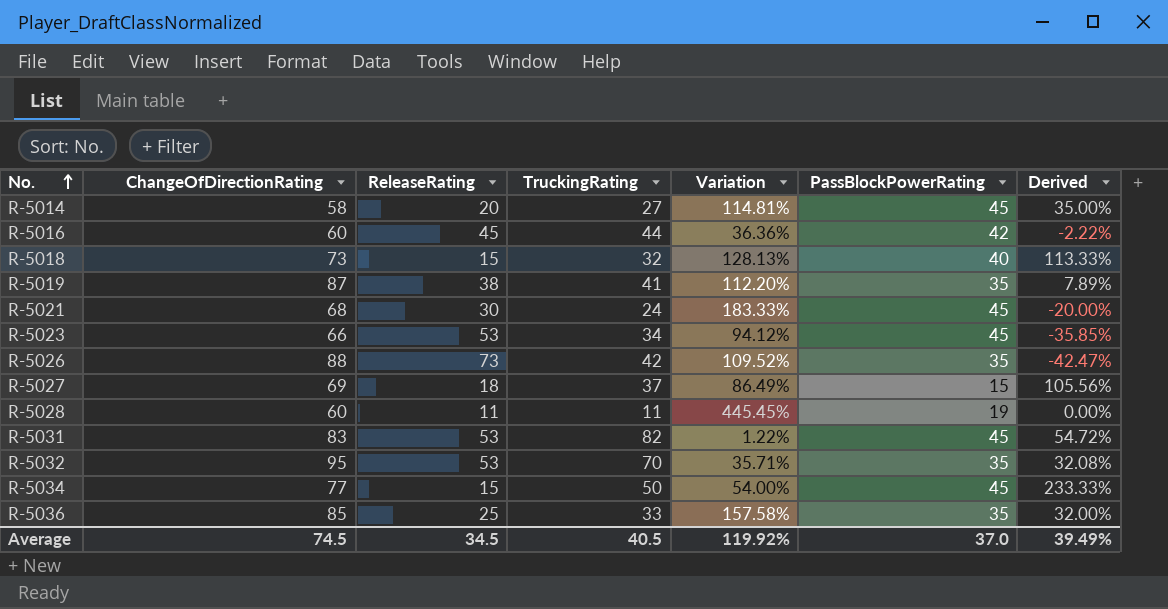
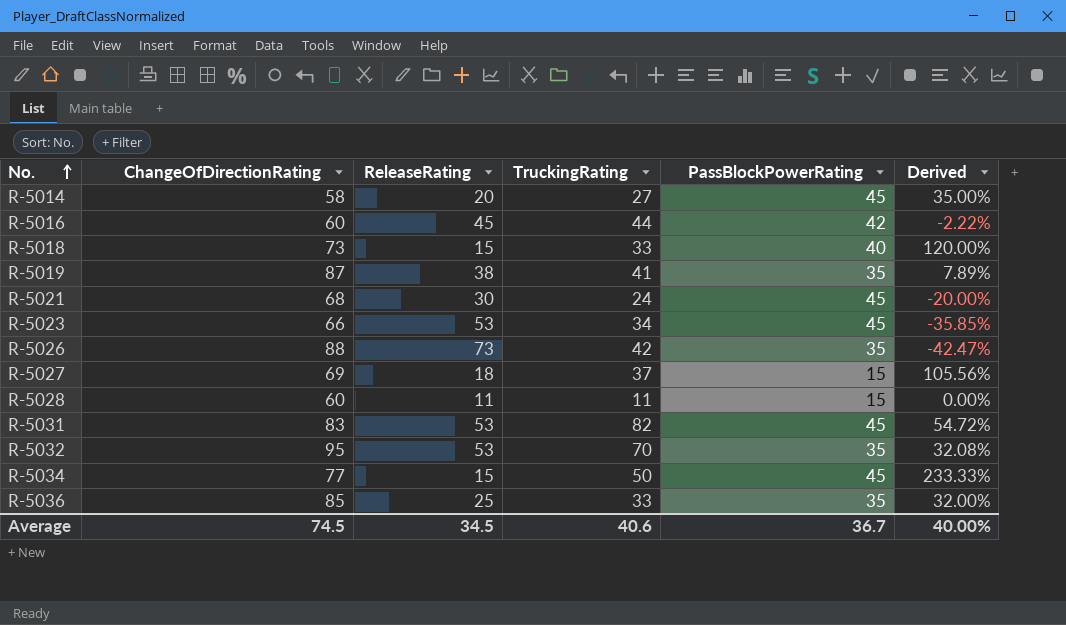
column Variation | formula: ([ChangeOfDirectionRating] - [TruckingRating]) / [TruckingRating] -> none
R-5018 | TruckingRating: 32 -> 33
R-5018 | Derived: 113.33% -> 120.00%
R-5028 | PassBlockPowerRating: 19 -> 15
Average | TruckingRating: 40.5 -> 40.6
Average | PassBlockPowerRating: 37.0 -> 36.7
Average | Derived: 39.49% -> 40.00%

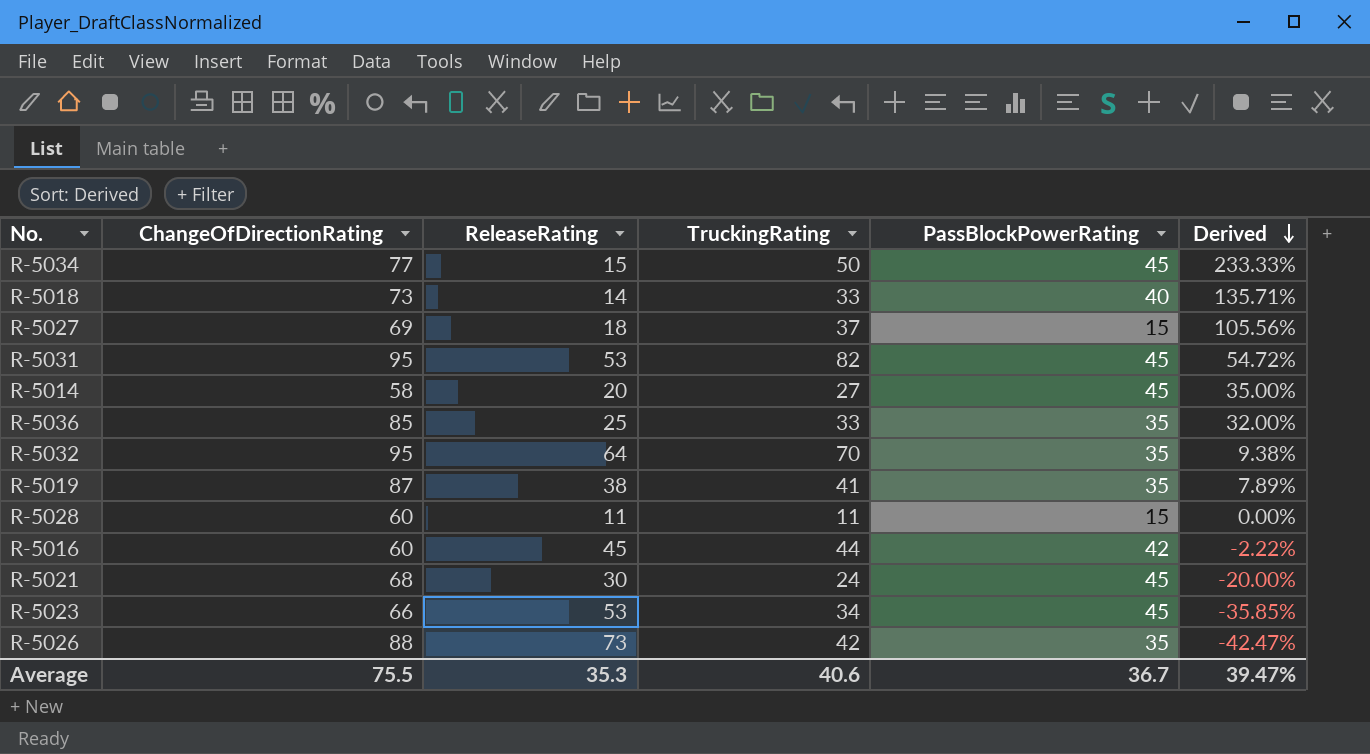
row order: No. ascending -> Derived descending
R-5018 | ReleaseRating: 15 -> 14
R-5018 | Derived: 120.00% -> 135.71%
R-5031 | ChangeOfDirectionRating: 83 -> 95
R-5032 | ReleaseRating: 53 -> 64
R-5032 | Derived: 32.08% -> 9.38%
Average | ChangeOfDirectionRating: 74.5 -> 75.5
Average | ReleaseRating: 34.5 -> 35.3
Average | Derived: 40.00% -> 39.47%

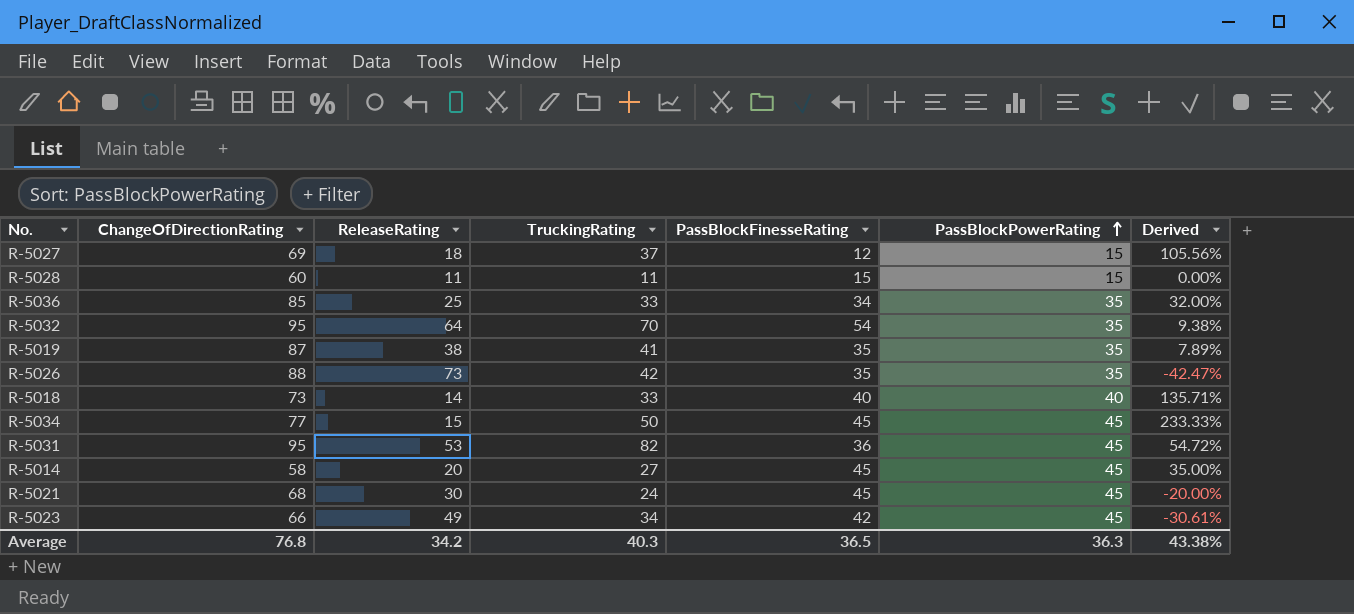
row order: Derived descending -> PassBlockPowerRating ascending
column PassBlockFinesseRating | position: none -> 5
row R-5016: 60 | 45 | 44 | 42 | -2.22% -> none
R-5023 | ReleaseRating: 53 -> 49
R-5023 | Derived: -35.85% -> -30.61%
Average | ChangeOfDirectionRating: 75.5 -> 76.8
Average | ReleaseRating: 35.3 -> 34.2
Average | TruckingRating: 40.6 -> 40.3
Average | PassBlockPowerRating: 36.7 -> 36.3
Average | Derived: 39.47% -> 43.38%

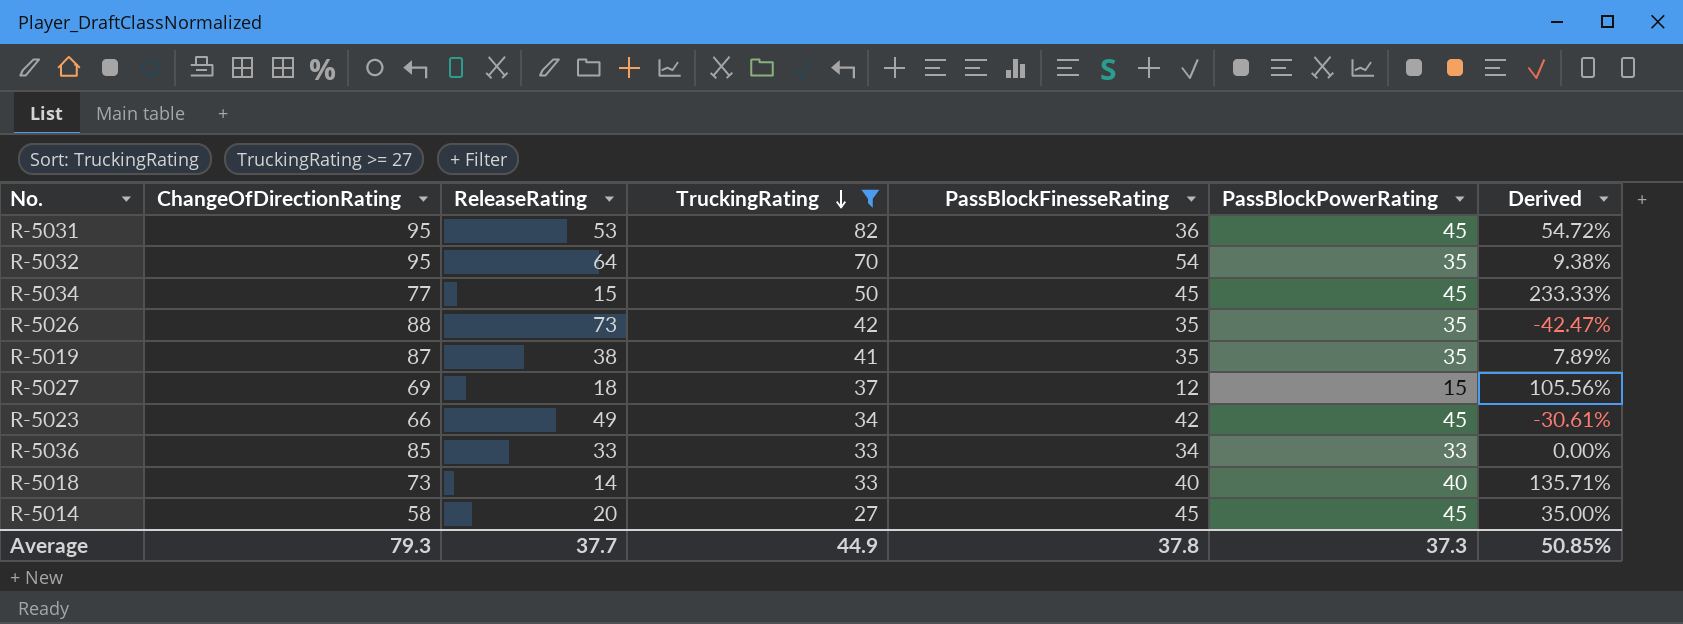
filter: none -> TruckingRating >= 27
row order: PassBlockPowerRating ascending -> TruckingRating descending
R-5036 | ReleaseRating: 25 -> 33
R-5036 | PassBlockPowerRating: 35 -> 33
R-5036 | Derived: 32.00% -> 0.00%
Average | ChangeOfDirectionRating: 76.8 -> 79.3
Average | ReleaseRating: 34.2 -> 37.7
Average | TruckingRating: 40.3 -> 44.9
Average | PassBlockFinesseRating: 36.5 -> 37.8
Average | PassBlockPowerRating: 36.3 -> 37.3
Average | Derived: 43.38% -> 50.85%

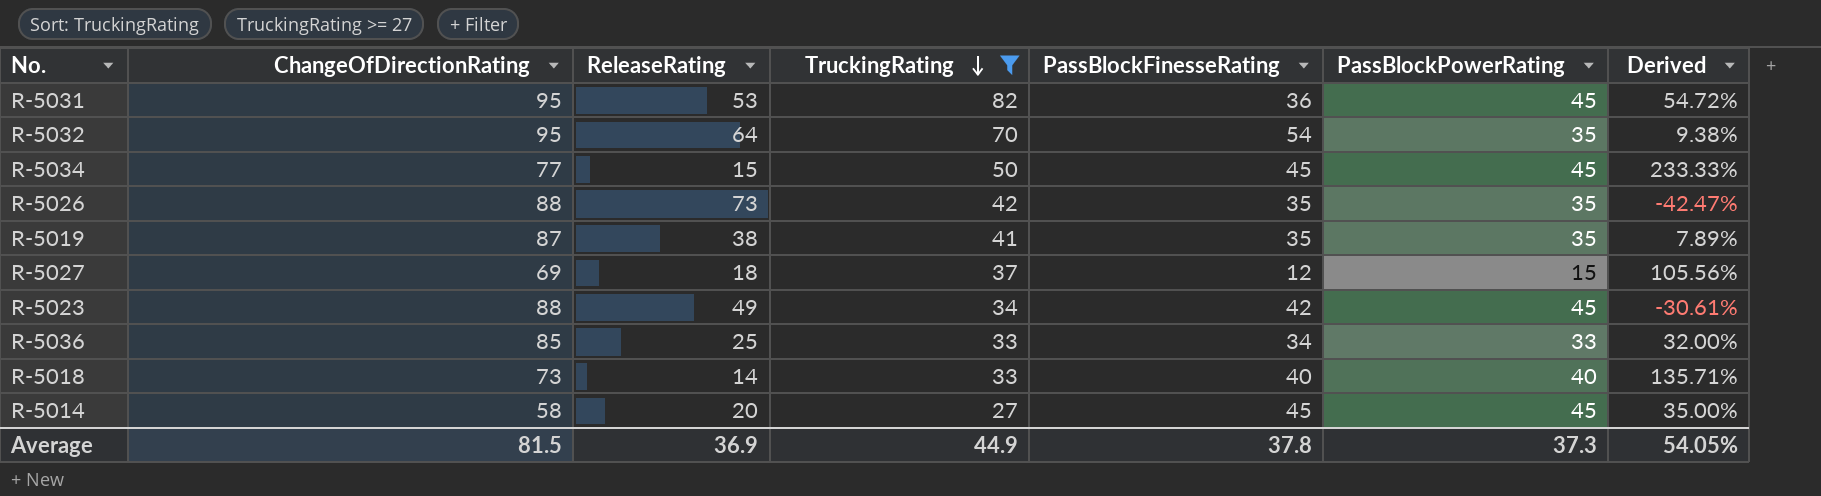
R-5023 | ChangeOfDirectionRating: 66 -> 88
R-5036 | ReleaseRating: 33 -> 25
R-5036 | Derived: 0.00% -> 32.00%
Average | ChangeOfDirectionRating: 79.3 -> 81.5
Average | ReleaseRating: 37.7 -> 36.9
Average | Derived: 50.85% -> 54.05%

